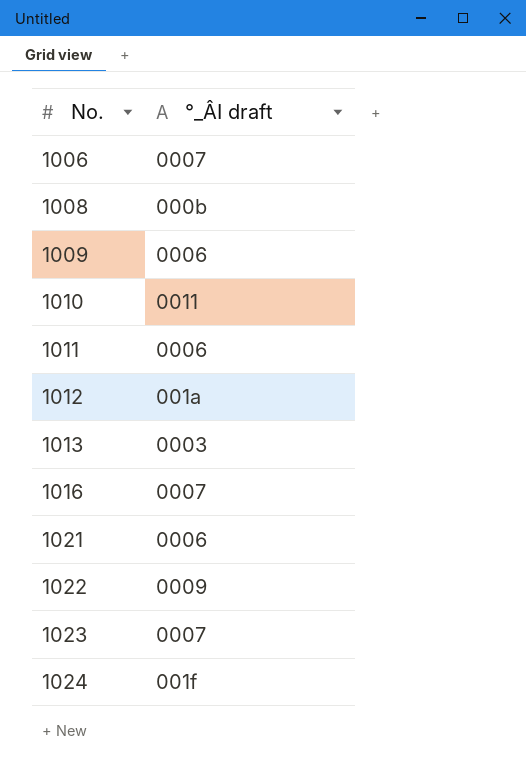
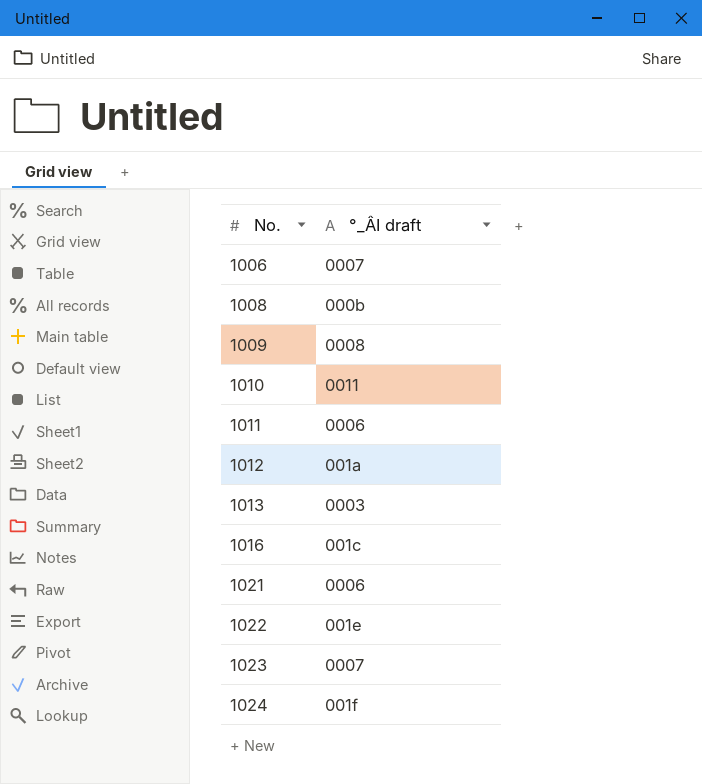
1009 | °_ÂI draft: 0006 -> 0008
1016 | °_ÂI draft: 0007 -> 001c
1022 | °_ÂI draft: 0009 -> 001e

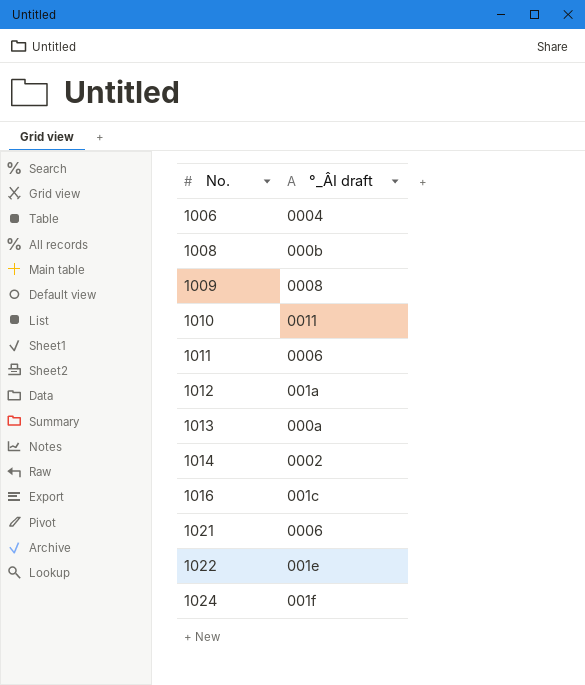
row 1023: 0007 -> none
1006 | °_ÂI draft: 0007 -> 0004
1013 | °_ÂI draft: 0003 -> 000a
row 1014: none -> 0002

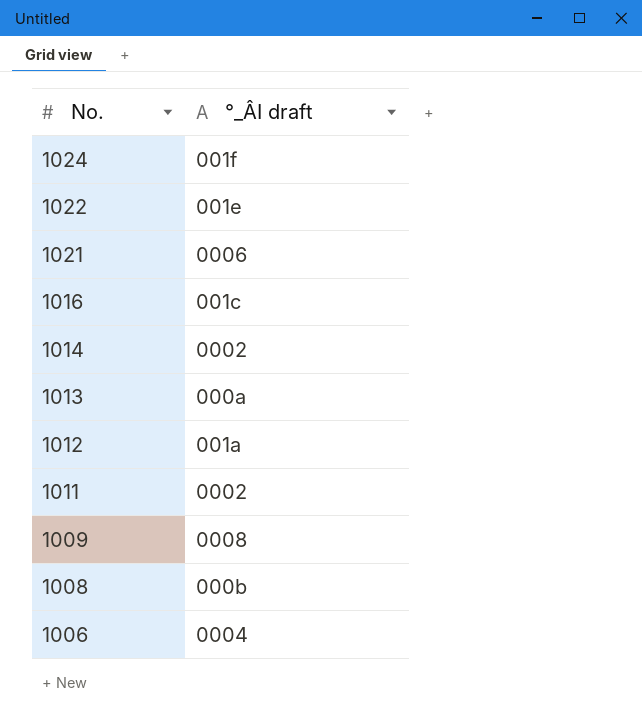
row order: No. ascending -> No. descending
row 1010: 0011 -> none
1011 | °_ÂI draft: 0006 -> 0002

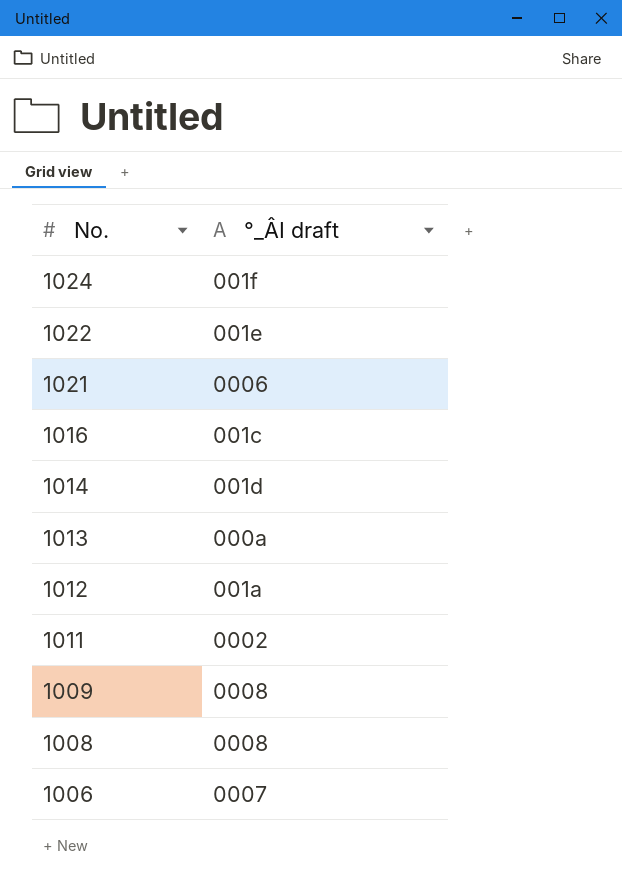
1014 | °_ÂI draft: 0002 -> 001d
1008 | °_ÂI draft: 000b -> 0008
1006 | °_ÂI draft: 0004 -> 0007

